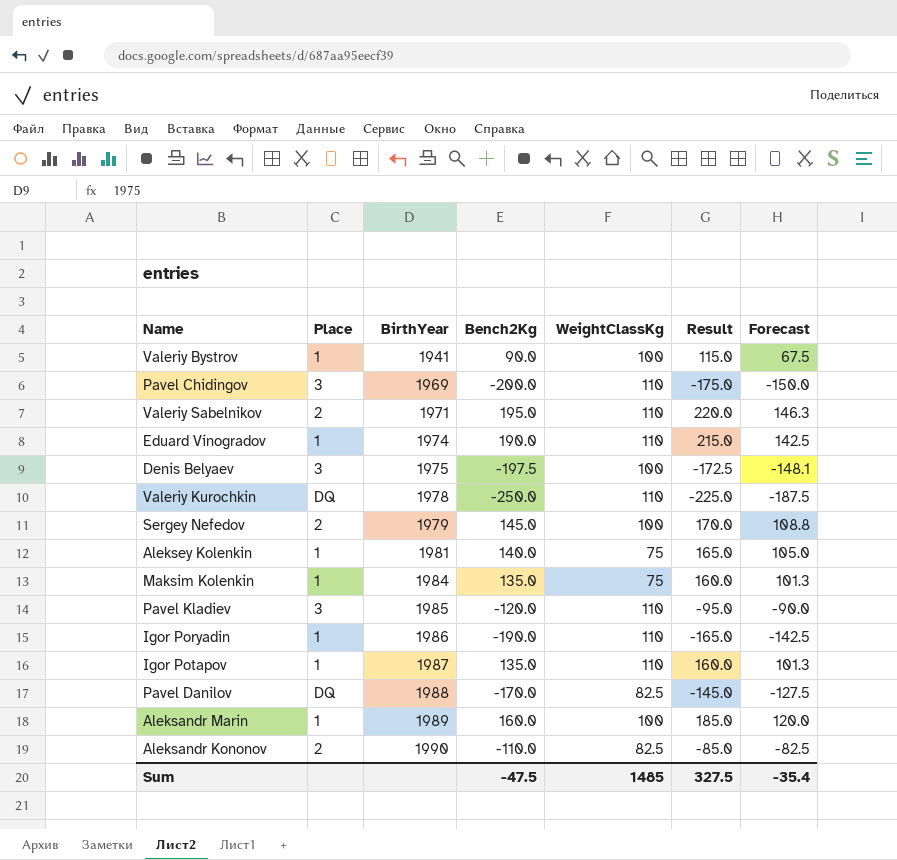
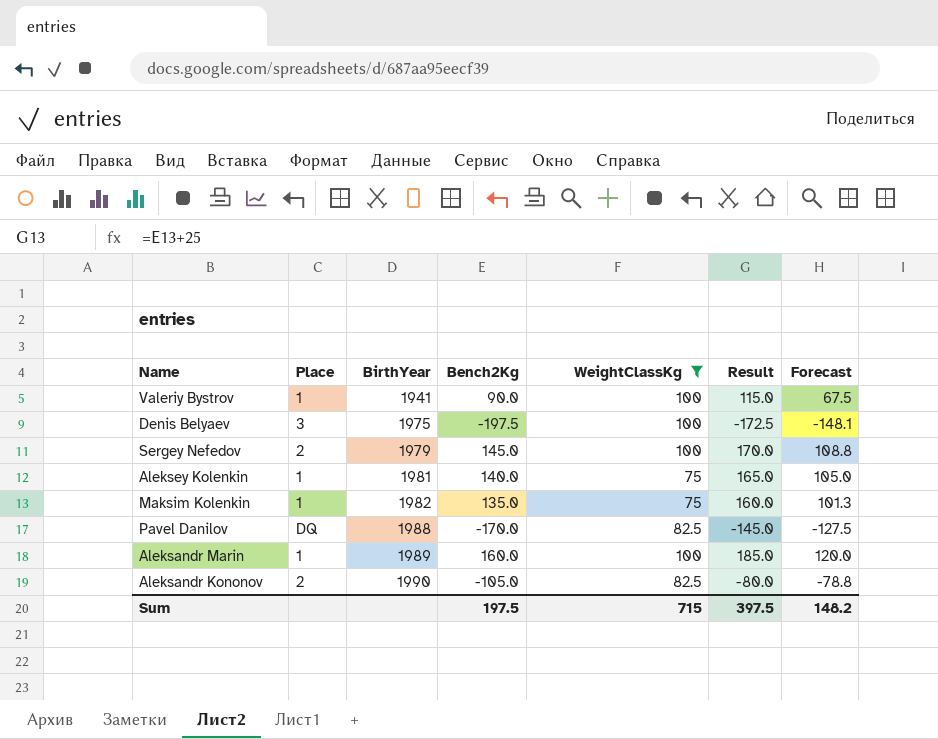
filter: none -> WeightClassKg != 110
Maksim Kolenkin | BirthYear: 1984 -> 1982
Aleksandr Kononov | Bench2Kg: -110.0 -> -105.0
Aleksandr Kononov | Result: -85.0 -> -80.0
Aleksandr Kononov | Forecast: -82.5 -> -78.8
Sum | Bench2Kg: -47.5 -> 197.5
Sum | WeightClassKg: 1485 -> 715
Sum | Result: 327.5 -> 397.5
Sum | Forecast: -35.4 -> 148.2

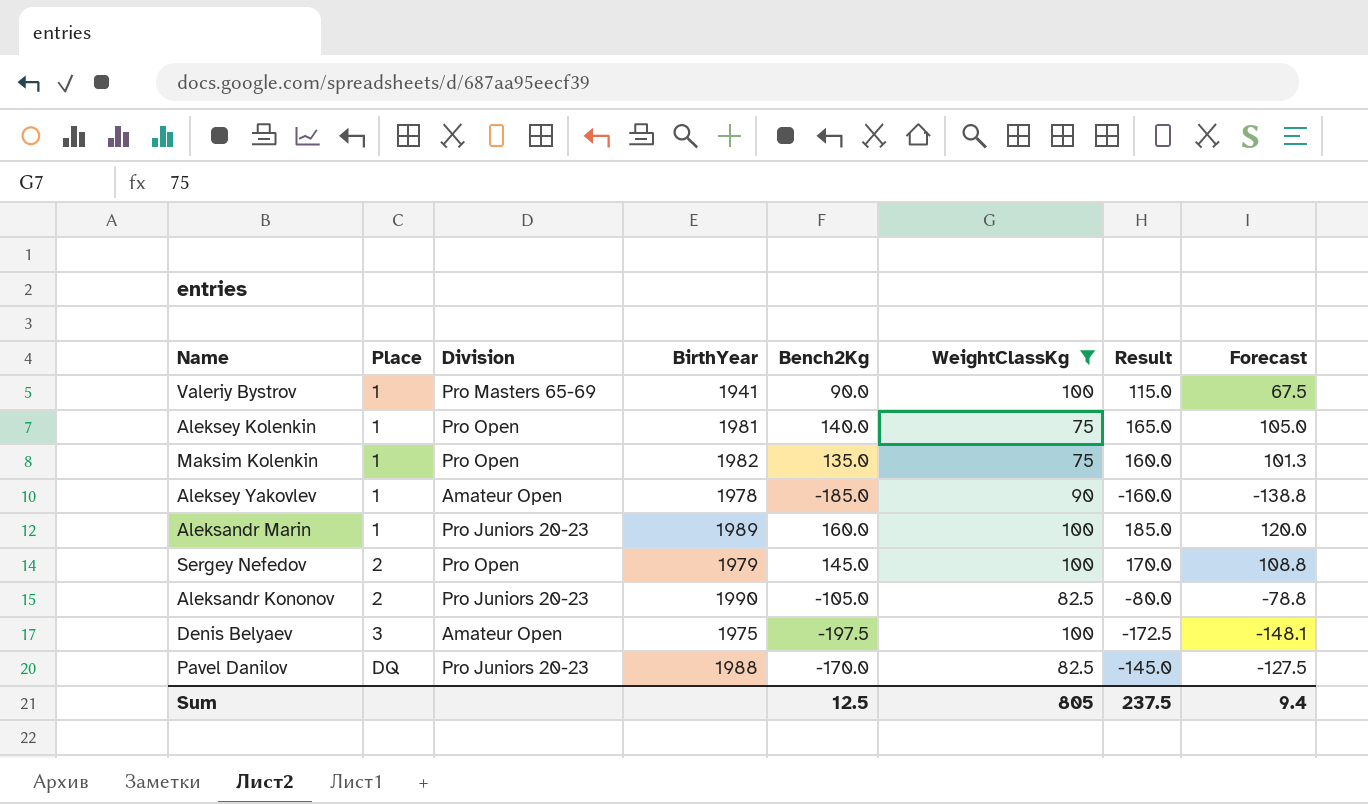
row order: BirthYear ascending -> Place ascending
column Division | position: none -> 3
row Aleksey Yakovlev: none -> 1 | Amateur Open | 1978 | -185.0 | 90 | -160.0 | -138.8
Sum | Bench2Kg: 197.5 -> 12.5
Sum | WeightClassKg: 715 -> 805
Sum | Result: 397.5 -> 237.5
Sum | Forecast: 148.2 -> 9.4

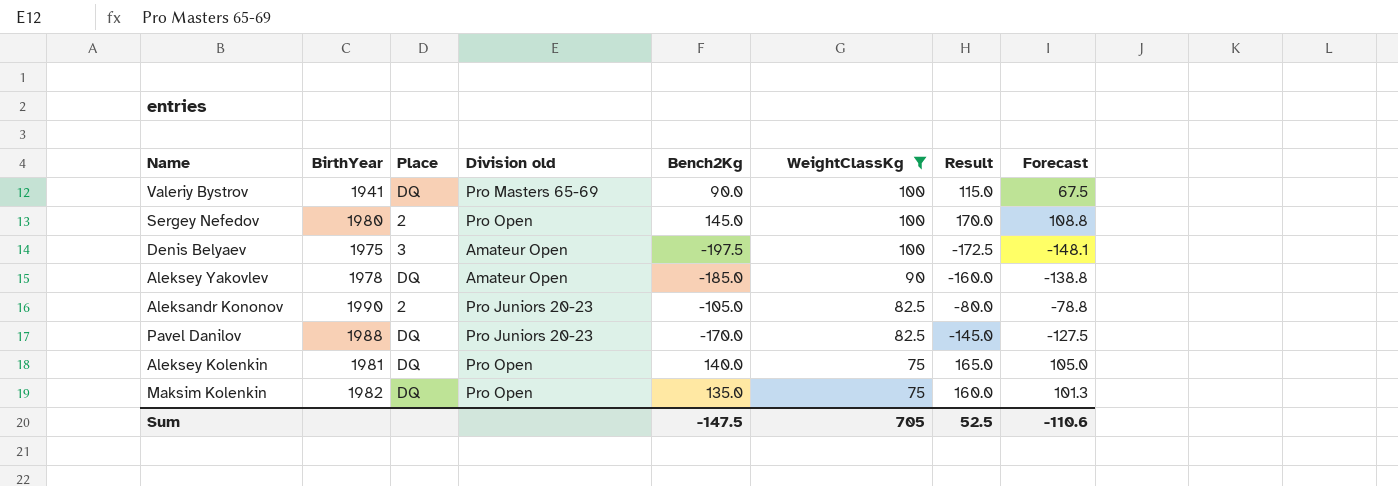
row order: Place ascending -> WeightClassKg descending
column BirthYear | position: 4 -> 2
column name: Division -> Division old
row Aleksandr Marin: 1 | Pro Juniors 20-23 | 1989 | 160.0 | 100 | 185.0 | 120.0 -> none
Valeriy Bystrov | Place: 1 -> DQ
Sergey Nefedov | BirthYear: 1979 -> 1980
Aleksey Yakovlev | Place: 1 -> DQ
Aleksey Kolenkin | Place: 1 -> DQ
Maksim Kolenkin | Place: 1 -> DQ
Sum | Bench2Kg: 12.5 -> -147.5
Sum | WeightClassKg: 805 -> 705
Sum | Result: 237.5 -> 52.5
Sum | Forecast: 9.4 -> -110.6

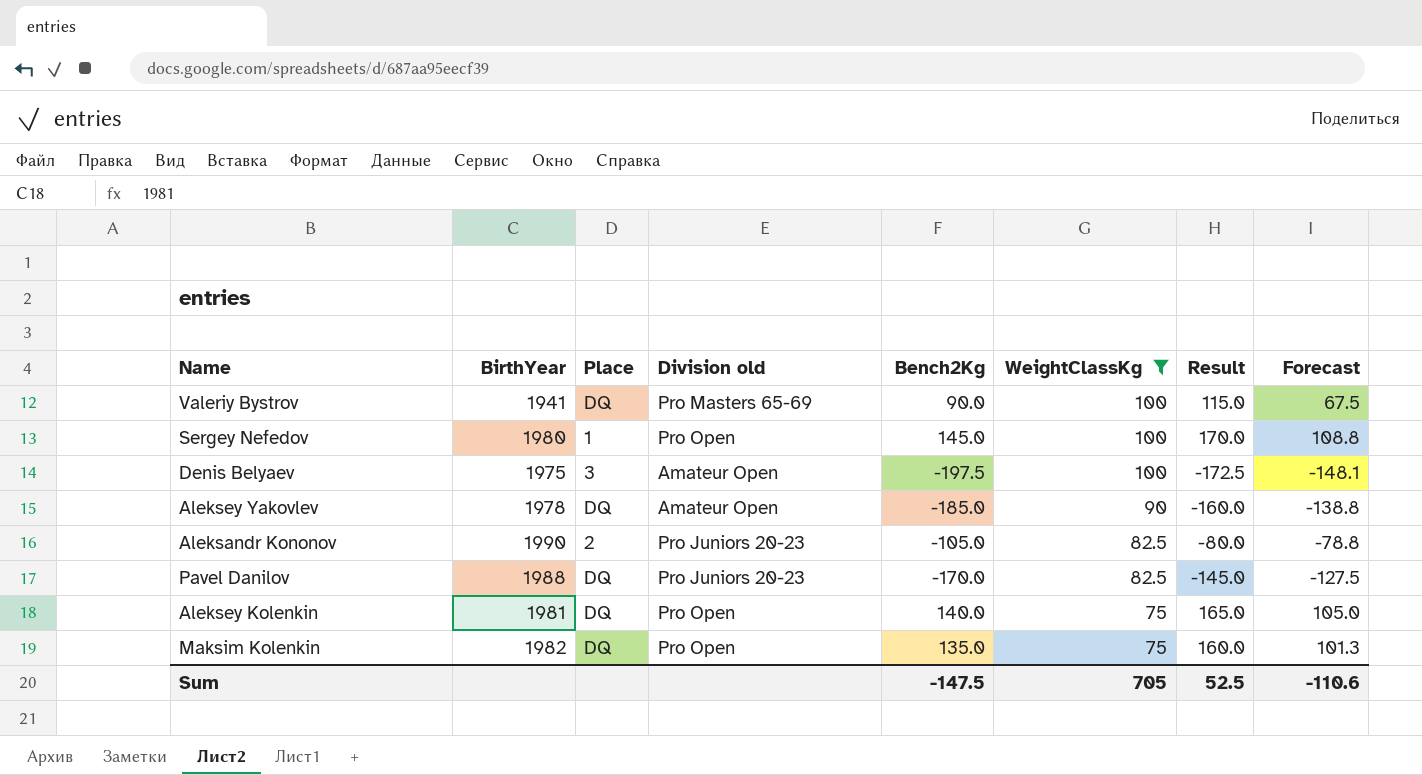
Sergey Nefedov | Place: 2 -> 1

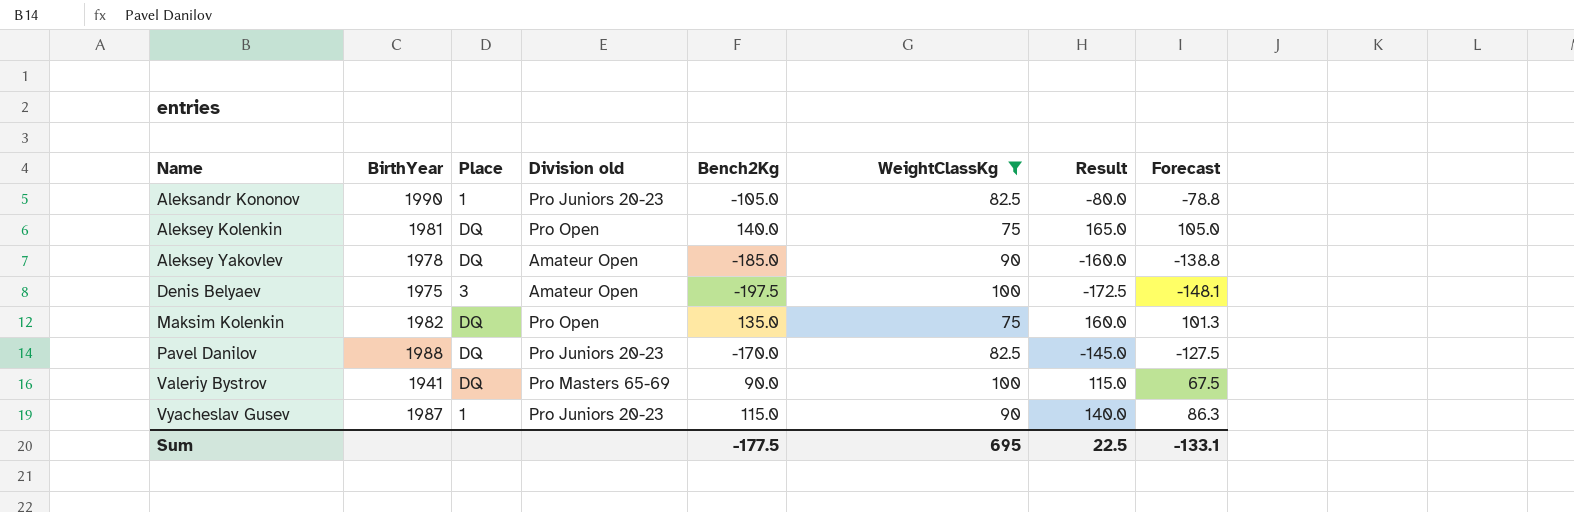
row order: WeightClassKg descending -> Name ascending
row Sergey Nefedov: 1980 | 1 | Pro Open | 145.0 | 100 | 170.0 | 108.8 -> none
Aleksandr Kononov | Place: 2 -> 1
row Vyacheslav Gusev: none -> 1987 | 1 | Pro Juniors 20-23 | 115.0 | 90 | 140.0 | 86.3
Sum | Bench2Kg: -147.5 -> -177.5
Sum | WeightClassKg: 705 -> 695
Sum | Result: 52.5 -> 22.5
Sum | Forecast: -110.6 -> -133.1

